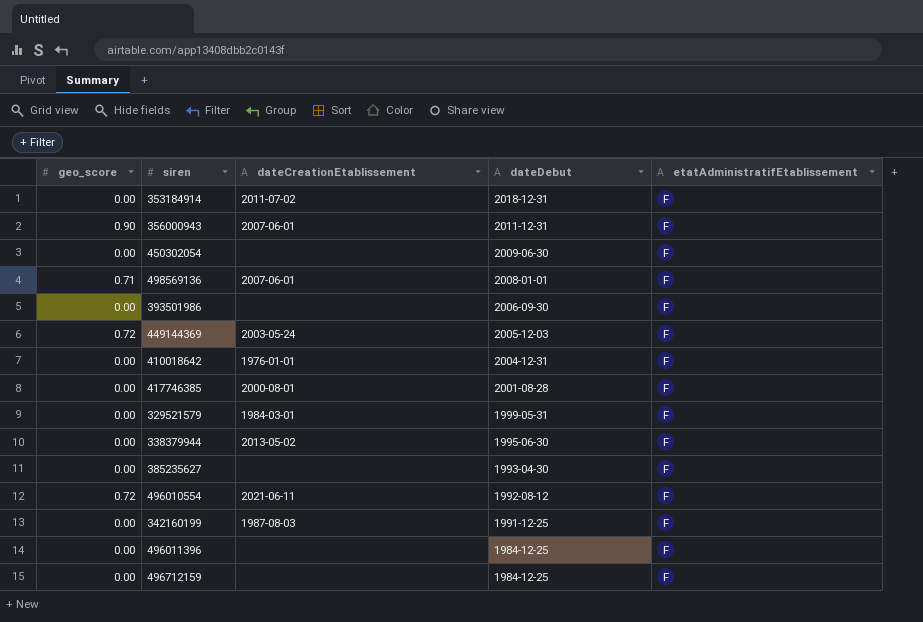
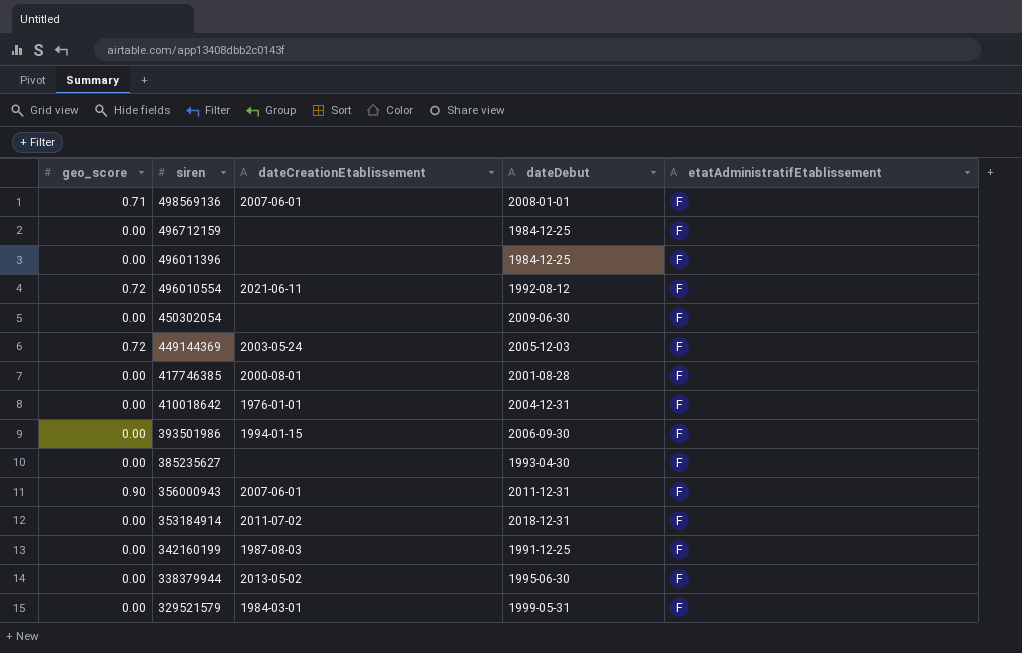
row order: dateDebut descending -> siren descending
393501986 | dateCreationEtablissement: none -> 1994-01-15

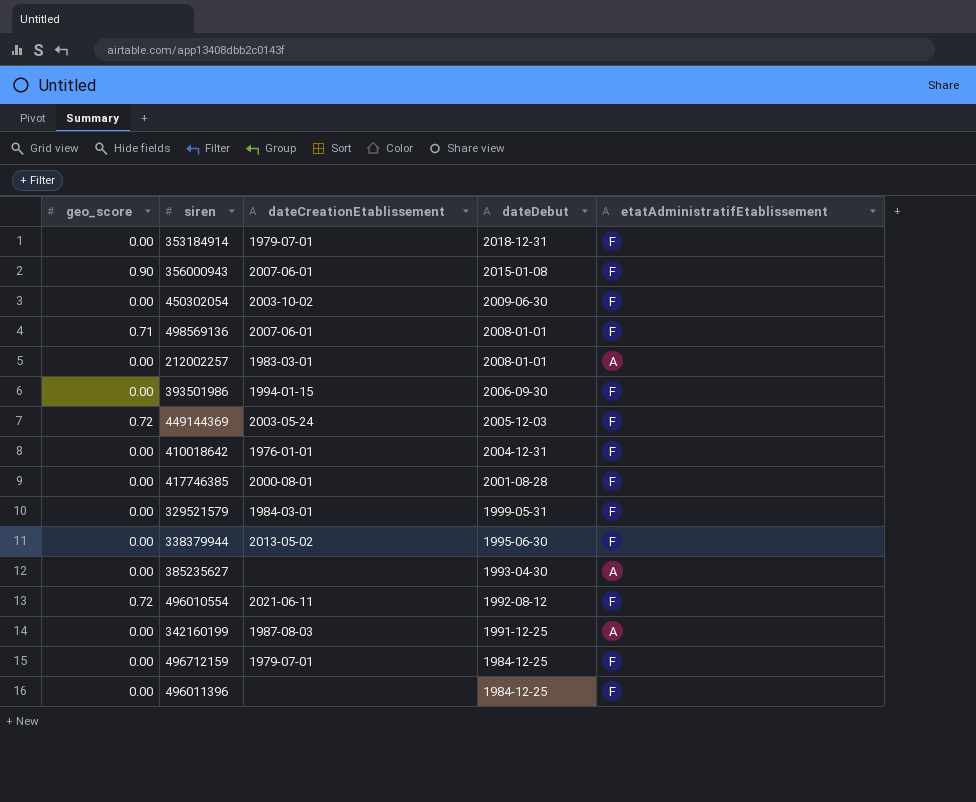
row order: siren descending -> dateDebut descending
353184914 | dateCreationEtablissement: 2011-07-02 -> 1979-07-01
356000943 | dateDebut: 2011-12-31 -> 2015-01-08
450302054 | dateCreationEtablissement: none -> 2003-10-02
row 212002257: none -> 0.00 | 1983-03-01 | 2008-01-01 | A
385235627 | etatAdministratifEtablissement: F -> A
342160199 | etatAdministratifEtablissement: F -> A
496712159 | dateCreationEtablissement: none -> 1979-07-01

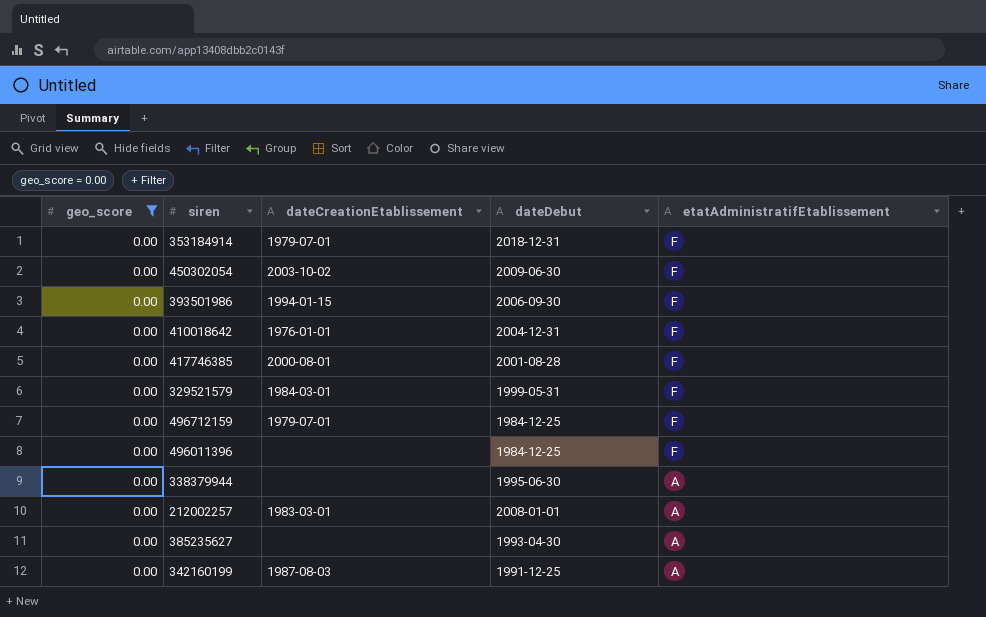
filter: none -> geo_score = 0.00
row order: dateDebut descending -> etatAdministratifEtablissement descending
338379944 | dateCreationEtablissement: 2013-05-02 -> none
338379944 | etatAdministratifEtablissement: F -> A

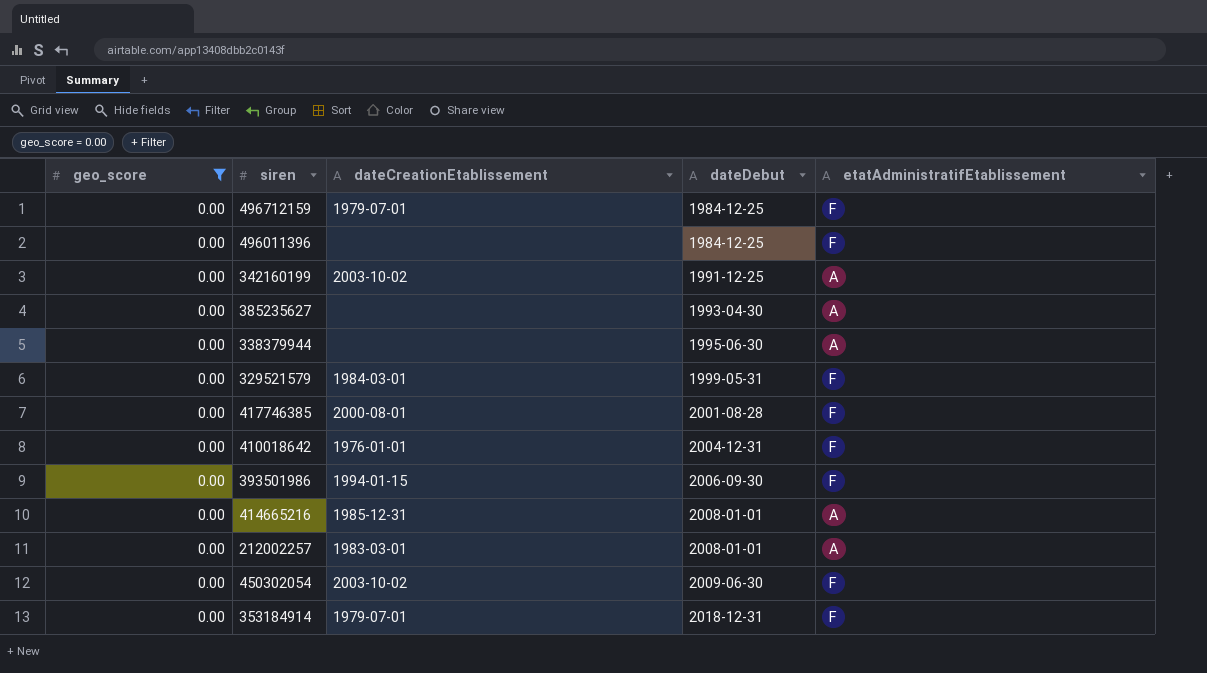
row order: etatAdministratifEtablissement descending -> dateDebut ascending
342160199 | dateCreationEtablissement: 1987-08-03 -> 2003-10-02
row 414665216: none -> 0.00 | 1985-12-31 | 2008-01-01 | A

